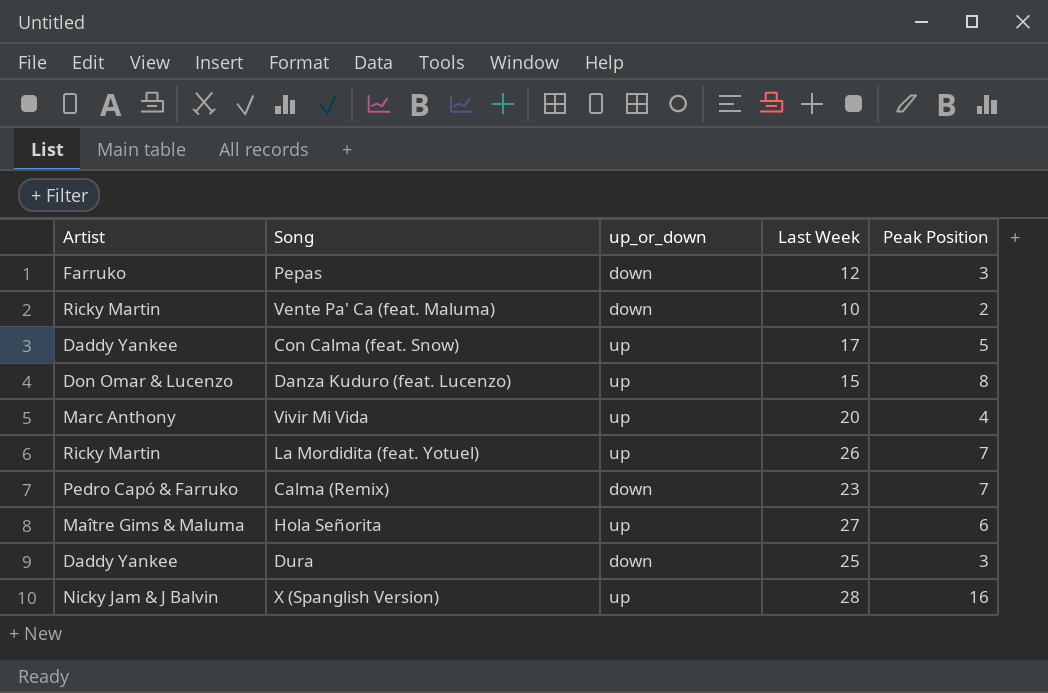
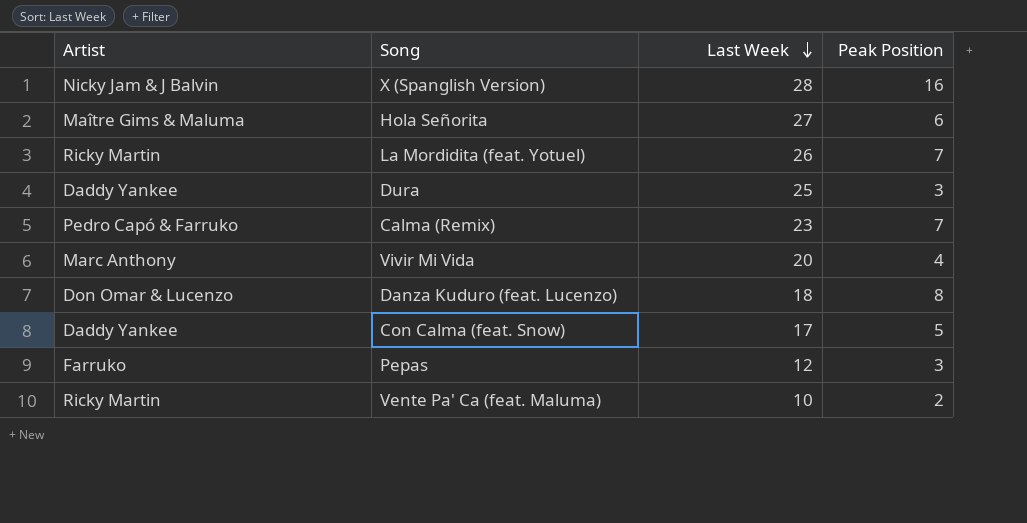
row order: none -> Last Week descending
column up_or_down | position: 3 -> none
Danza Kuduro (feat. Lucenzo) | Last Week: 15 -> 18

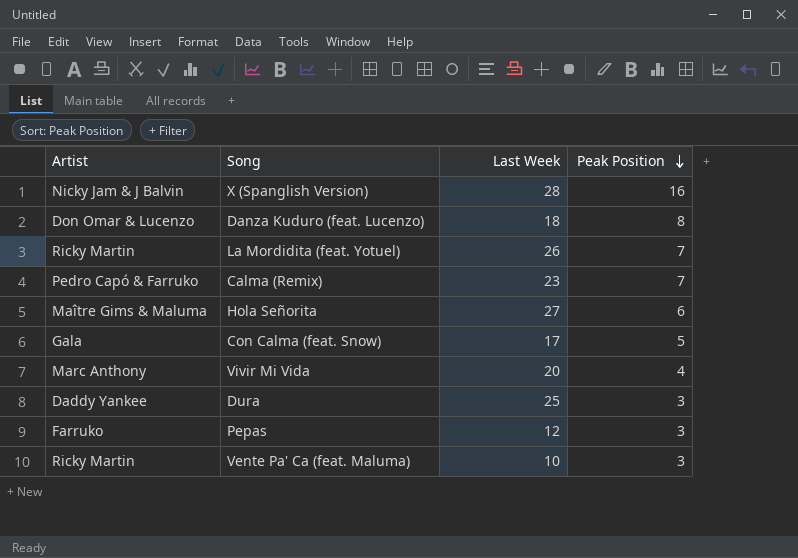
row order: Last Week descending -> Peak Position descending
Con Calma (feat. Snow) | Artist: Daddy Yankee -> Gala
Vente Pa' Ca (feat. Maluma) | Peak Position: 2 -> 3

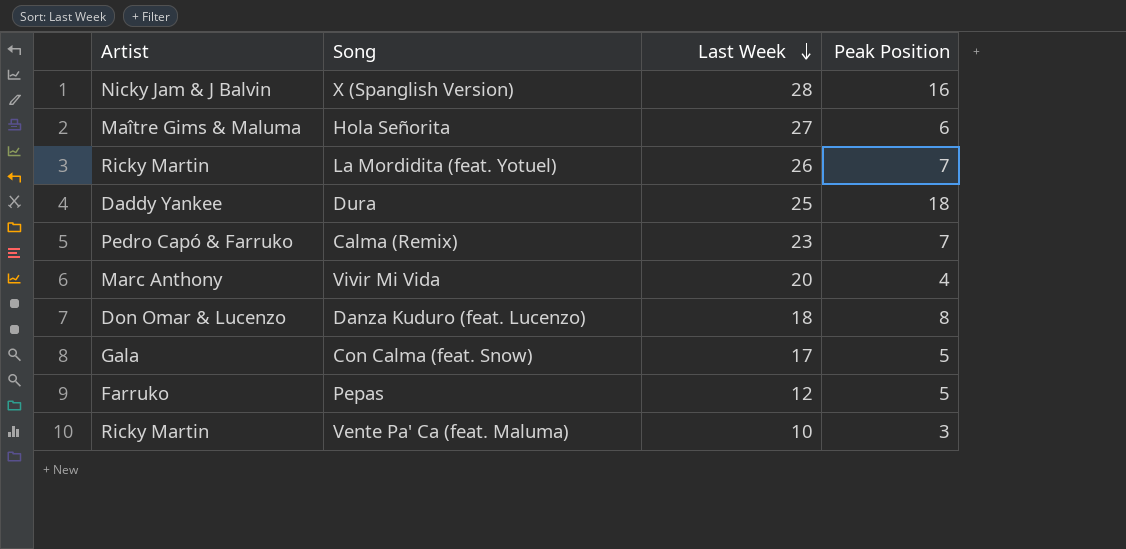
row order: Peak Position descending -> Last Week descending
Dura | Peak Position: 3 -> 18
Pepas | Peak Position: 3 -> 5

